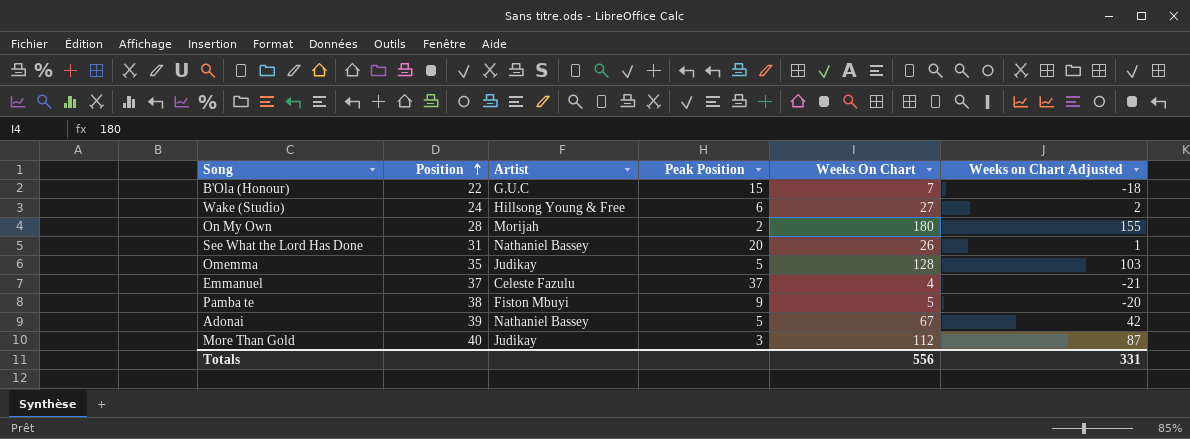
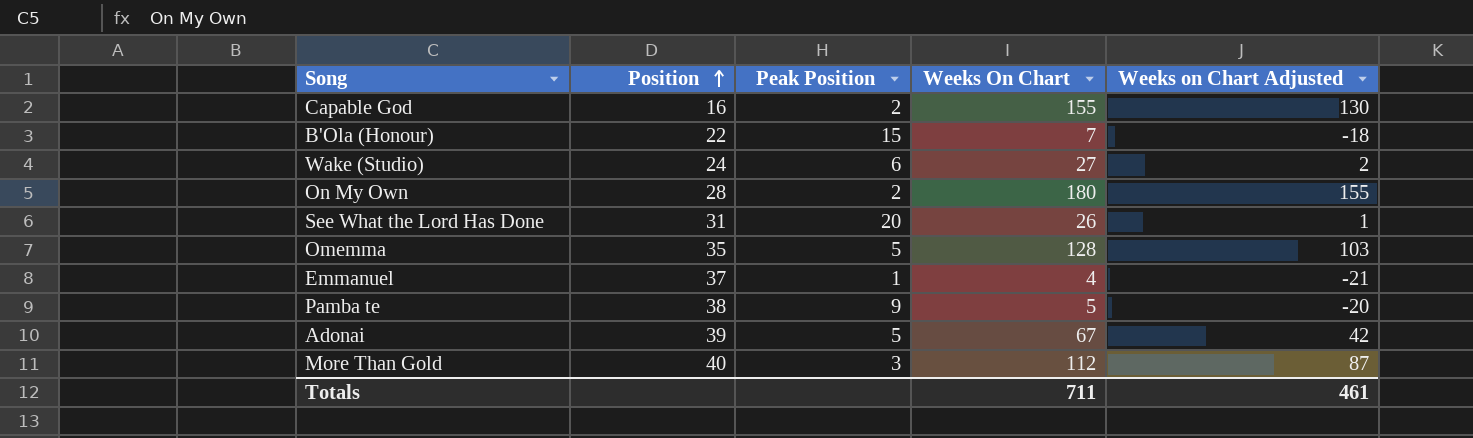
column Artist | position: 3 -> none
row Capable God: none -> 16 | 2 | 155 | 130
Emmanuel | Peak Position: 37 -> 1
Totals | Weeks On Chart: 556 -> 711
Totals | Weeks on Chart Adjusted: 331 -> 461

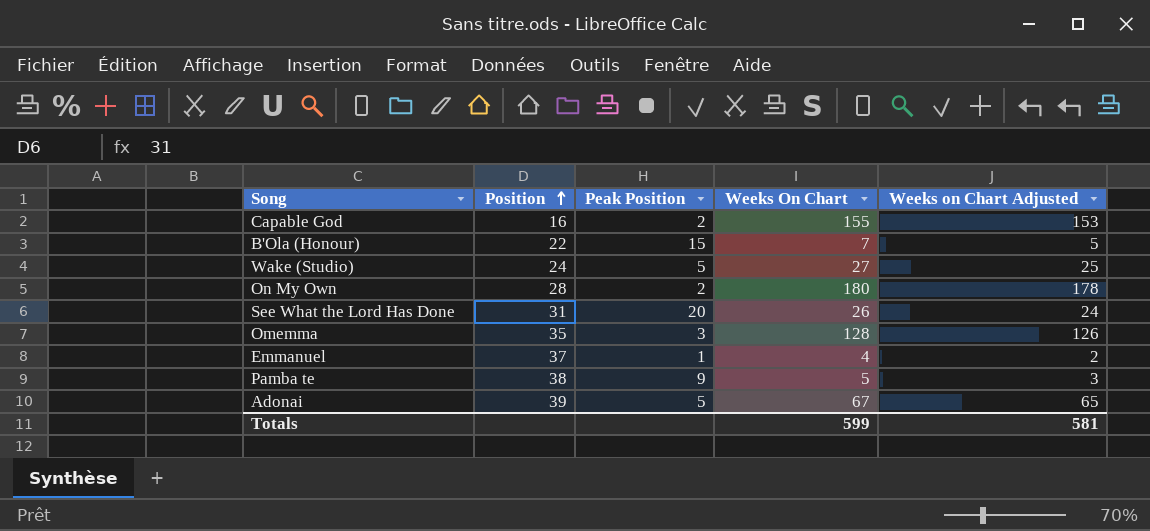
column Weeks on Chart Adjusted | formula: [Weeks On Chart] - 25 -> [Weeks On Chart] - 2
row More Than Gold: 40 | 3 | 112 | 87 -> none
Wake (Studio) | Peak Position: 6 -> 5
Omemma | Peak Position: 5 -> 3
Totals | Weeks On Chart: 711 -> 599
Totals | Weeks on Chart Adjusted: 461 -> 581

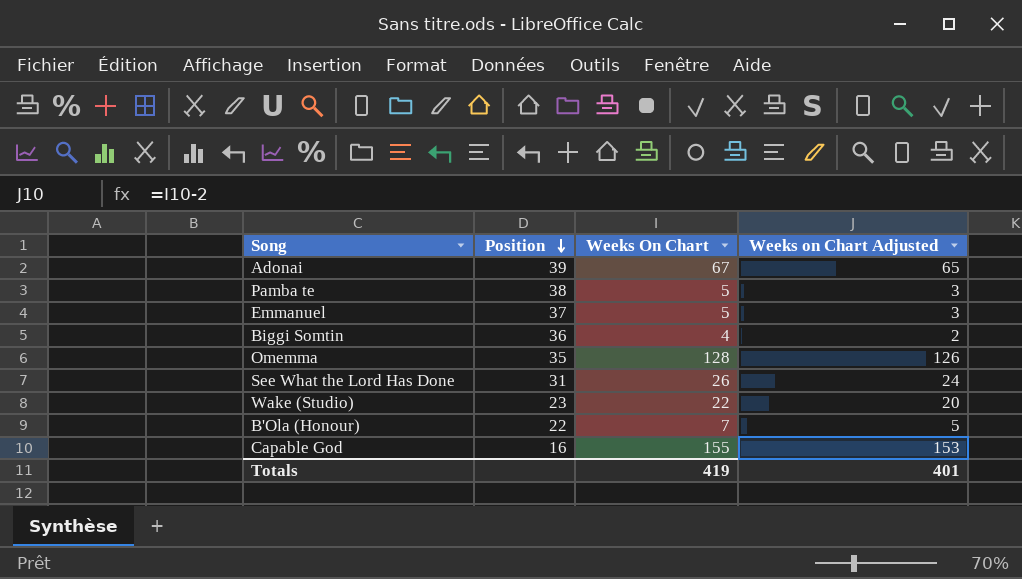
row order: Position ascending -> Position descending
column Peak Position | position: 3 -> none
row On My Own: 28 | 2 | 180 | 178 -> none
Emmanuel | Weeks On Chart: 4 -> 5
Emmanuel | Weeks on Chart Adjusted: 2 -> 3
row Biggi Somtin: none -> 36 | 4 | 2
Wake (Studio) | Position: 24 -> 23
Wake (Studio) | Weeks On Chart: 27 -> 22
Wake (Studio) | Weeks on Chart Adjusted: 25 -> 20
Totals | Weeks On Chart: 599 -> 419
Totals | Weeks on Chart Adjusted: 581 -> 401

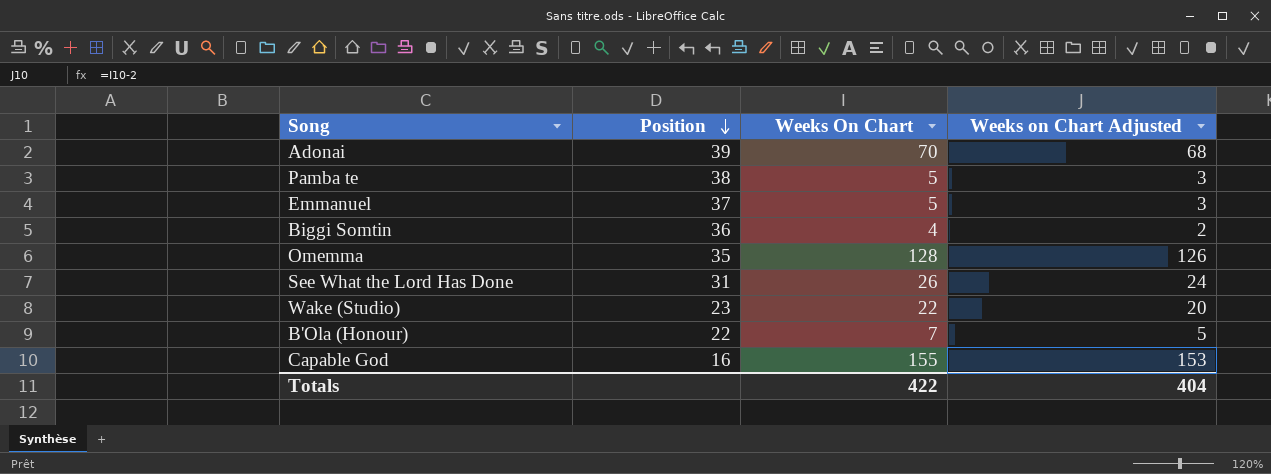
Adonai | Weeks On Chart: 67 -> 70
Adonai | Weeks on Chart Adjusted: 65 -> 68
Totals | Weeks On Chart: 419 -> 422
Totals | Weeks on Chart Adjusted: 401 -> 404

